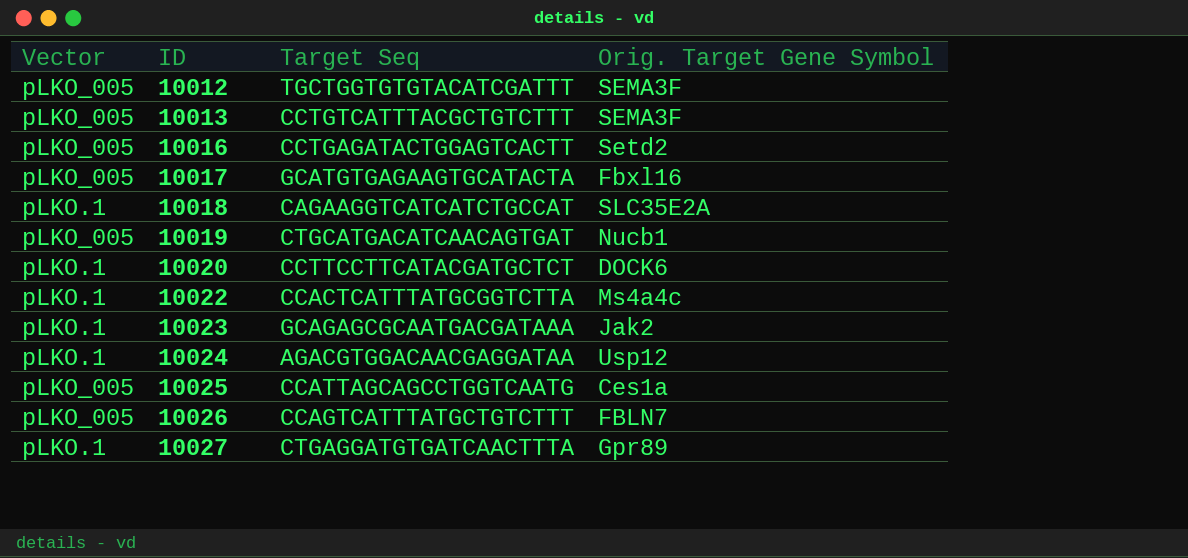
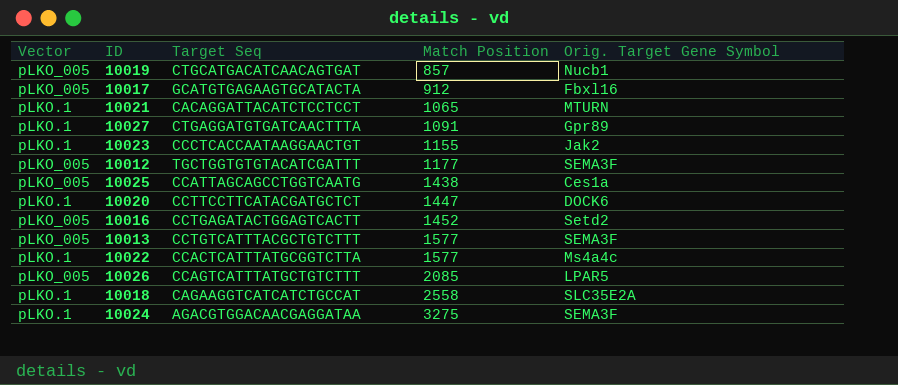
row order: ID ascending -> Match Position ascending
column Match Position | position: none -> 4
row 10021: none -> pLKO.1 | CACAGGATTACATCTCCTCCT | 1065 | MTURN
10023 | Target Seq: GCAGAGCGCAATGACGATAAA -> CCCTCACCAATAAGGAACTGT
10026 | Orig. Target Gene Symbol: FBLN7 -> LPAR5
10024 | Orig. Target Gene Symbol: Usp12 -> SEMA3F

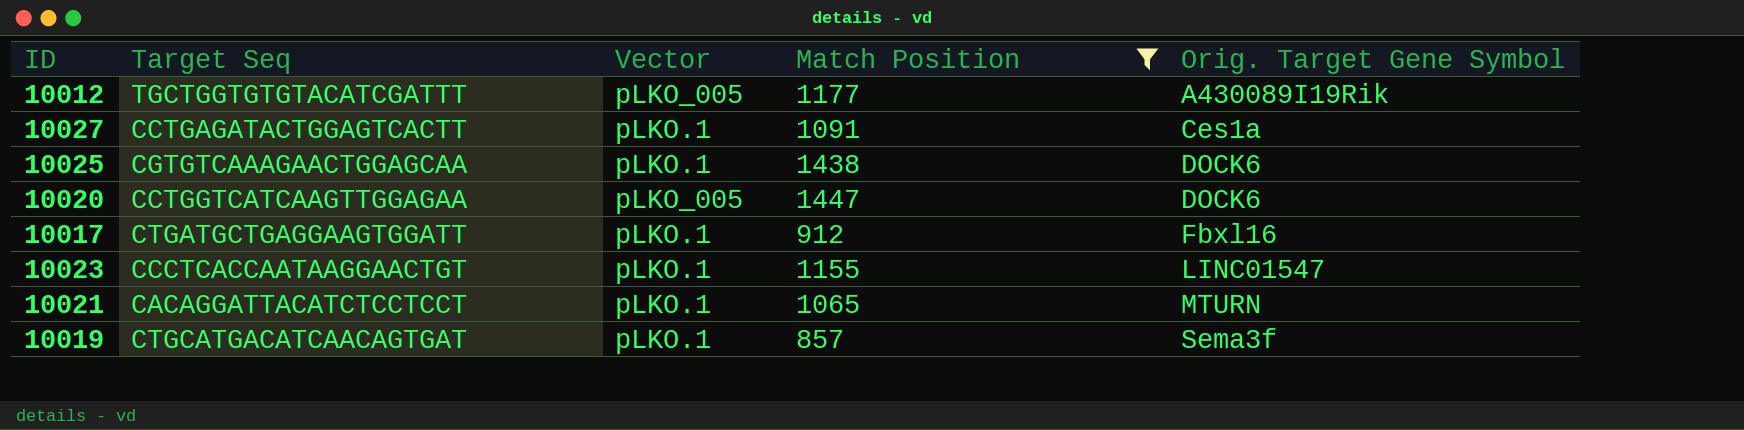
filter: none -> Match Position <= 1447
row order: Match Position ascending -> Orig. Target Gene Symbol ascending
column Vector | position: 1 -> 3
10012 | Orig. Target Gene Symbol: SEMA3F -> A430089I19Rik
10027 | Target Seq: CTGAGGATGTGATCAACTTTA -> CCTGAGATACTGGAGTCACTT
10027 | Orig. Target Gene Symbol: Gpr89 -> Ces1a
10025 | Target Seq: CCATTAGCAGCCTGGTCAATG -> CGTGTCAAAGAACTGGAGCAA
10025 | Vector: pLKO_005 -> pLKO.1
10025 | Orig. Target Gene Symbol: Ces1a -> DOCK6
10020 | Target Seq: CCTTCCTTCATACGATGCTCT -> CCTGGTCATCAAGTTGGAGAA
10020 | Vector: pLKO.1 -> pLKO_005
10017 | Target Seq: GCATGTGAGAAGTGCATACTA -> CTGATGCTGAGGAAGTGGATT
10017 | Vector: pLKO_005 -> pLKO.1
10023 | Orig. Target Gene Symbol: Jak2 -> LINC01547
10019 | Vector: pLKO_005 -> pLKO.1
10019 | Orig. Target Gene Symbol: Nucb1 -> Sema3f

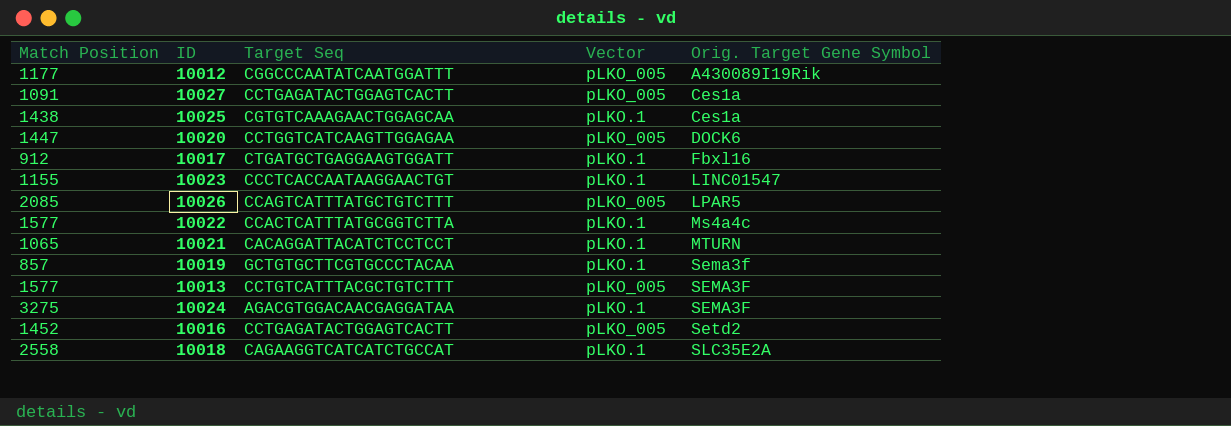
filter: Match Position <= 1447 -> none
column Match Position | position: 4 -> 1
10012 | Target Seq: TGCTGGTGTGTACATCGATTT -> CGGCCCAATATCAATGGATTT
10027 | Vector: pLKO.1 -> pLKO_005
10025 | Orig. Target Gene Symbol: DOCK6 -> Ces1a
10019 | Target Seq: CTGCATGACATCAACAGTGAT -> GCTGTGCTTCGTGCCCTACAA

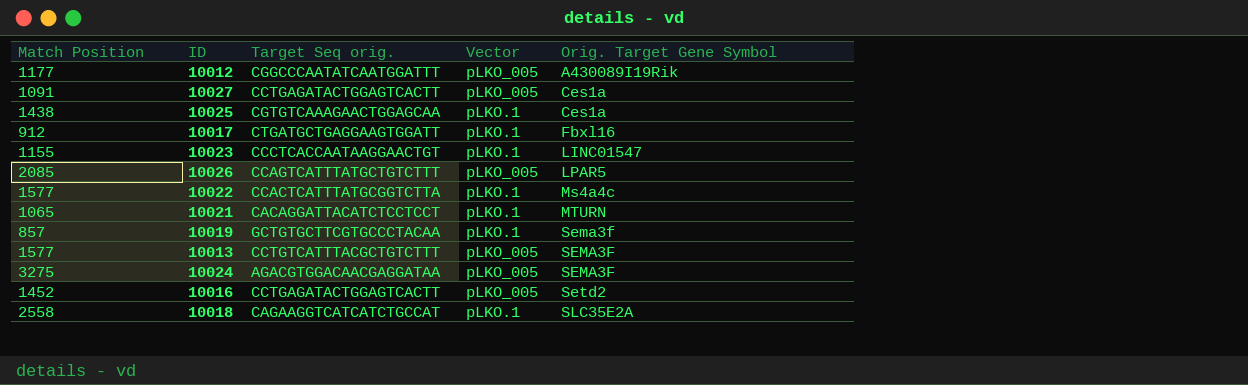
column name: Target Seq -> Target Seq orig.
row 10020: 1447 | CCTGGTCATCAAGTTGGAGAA | pLKO_005 | DOCK6 -> none
10024 | Vector: pLKO.1 -> pLKO_005

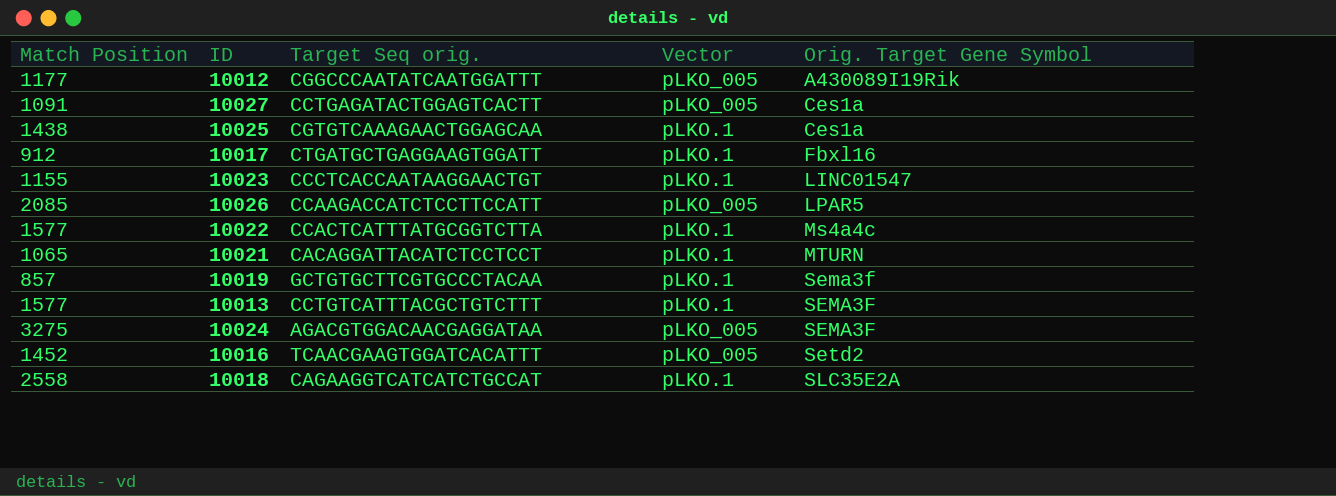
10026 | Target Seq orig.: CCAGTCATTTATGCTGTCTTT -> CCAAGACCATCTCCTTCCATT
10013 | Vector: pLKO_005 -> pLKO.1
10016 | Target Seq orig.: CCTGAGATACTGGAGTCACTT -> TCAACGAAGTGGATCACATTT

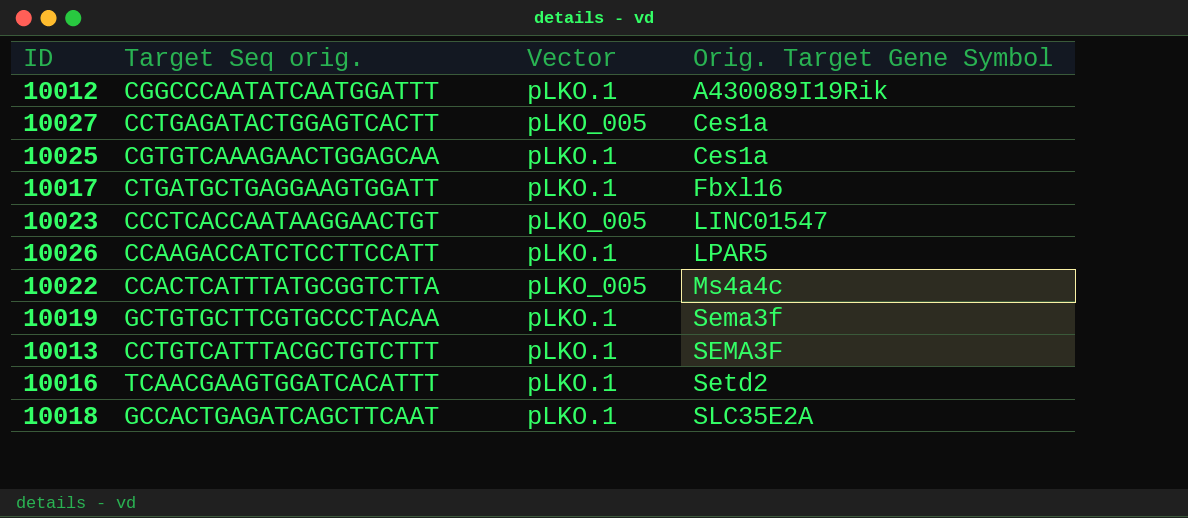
column Match Position | position: 1 -> none
row 10021: 1065 | CACAGGATTACATCTCCTCCT | pLKO.1 | MTURN -> none
row 10024: 3275 | AGACGTGGACAACGAGGATAA | pLKO_005 | SEMA3F -> none
10012 | Vector: pLKO_005 -> pLKO.1
10023 | Vector: pLKO.1 -> pLKO_005
10026 | Vector: pLKO_005 -> pLKO.1
10022 | Vector: pLKO.1 -> pLKO_005
10016 | Vector: pLKO_005 -> pLKO.1
10018 | Target Seq orig.: CAGAAGGTCATCATCTGCCAT -> GCCACTGAGATCAGCTTCAAT

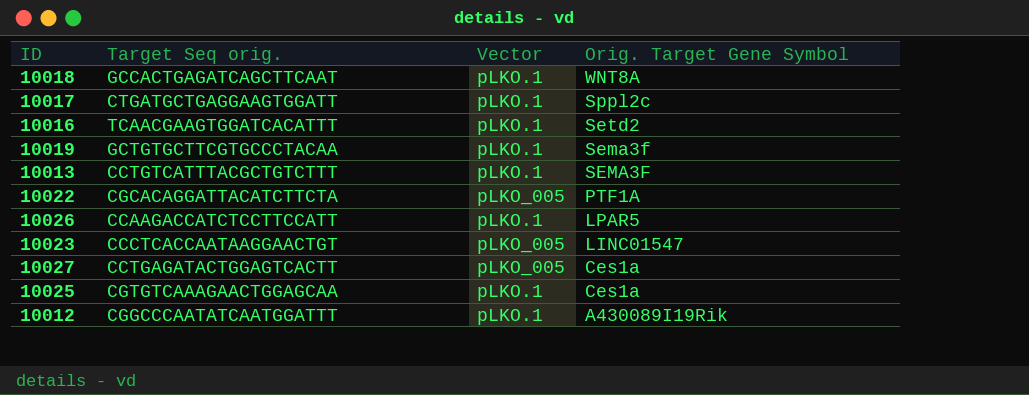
row order: Orig. Target Gene Symbol ascending -> Orig. Target Gene Symbol descending
10018 | Orig. Target Gene Symbol: SLC35E2A -> WNT8A
10017 | Orig. Target Gene Symbol: Fbxl16 -> Sppl2c
10022 | Target Seq orig.: CCACTCATTTATGCGGTCTTA -> CGCACAGGATTACATCTTCTA
10022 | Orig. Target Gene Symbol: Ms4a4c -> PTF1A

